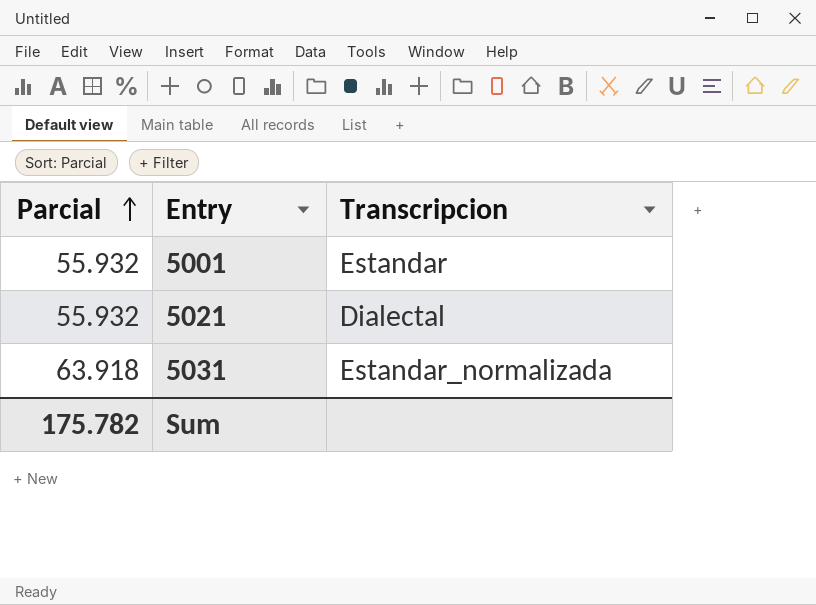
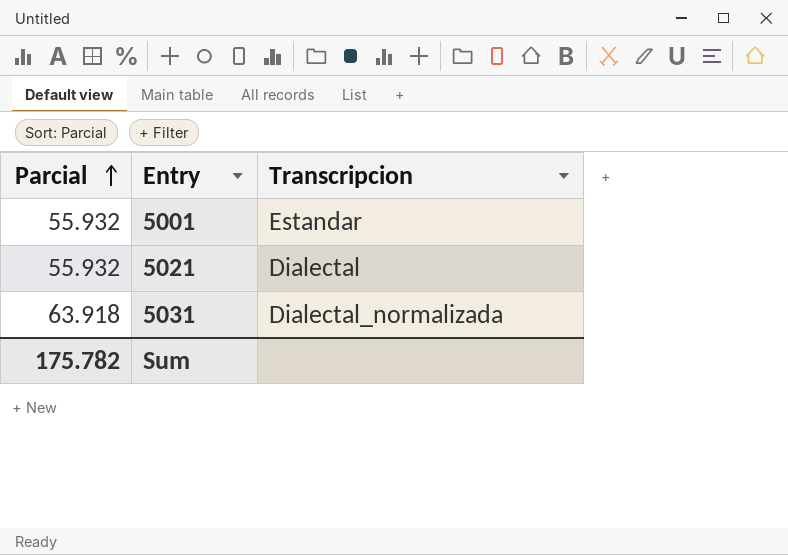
5031 | Transcripcion: Estandar_normalizada -> Dialectal_normalizada

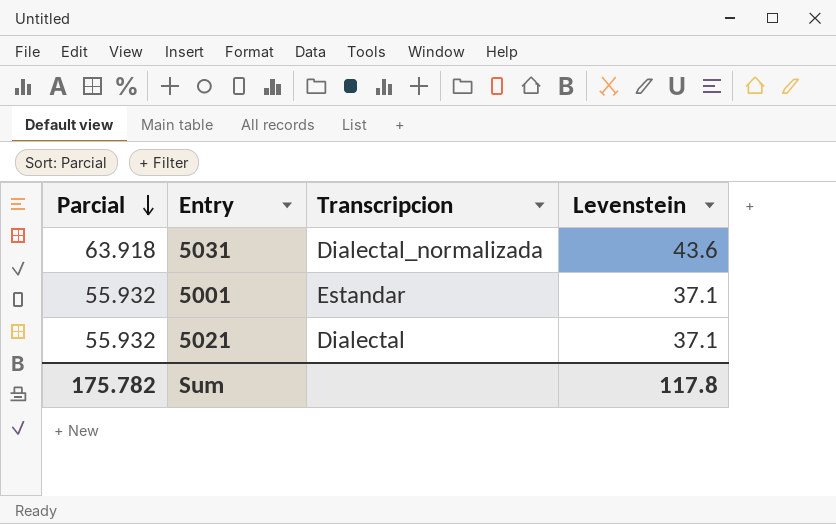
row order: Parcial ascending -> Parcial descending
column Levenstein | position: none -> 4

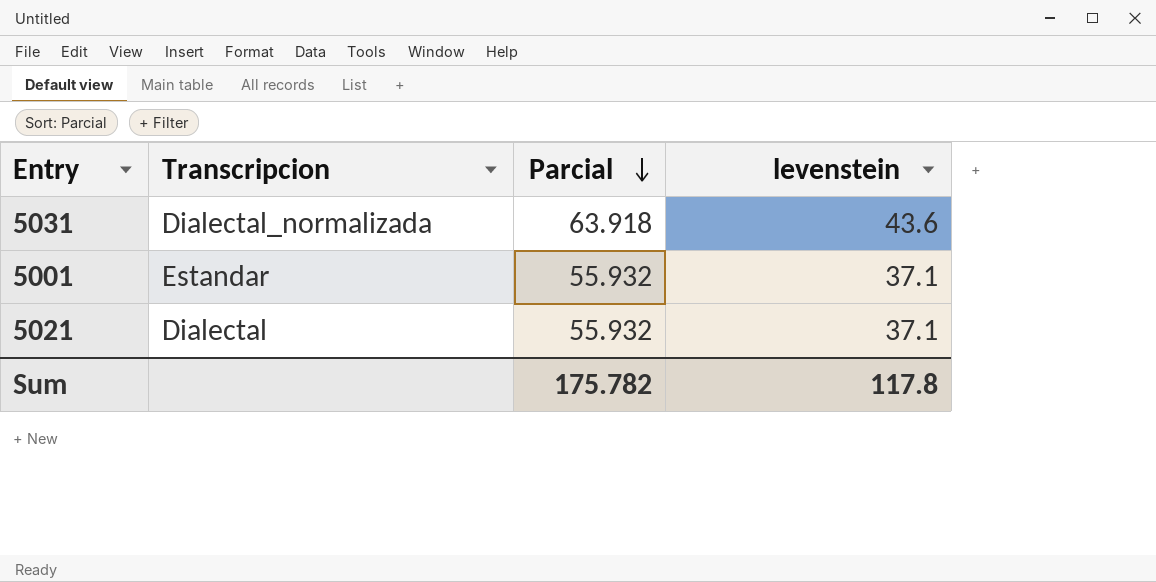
column Parcial | position: 1 -> 3
column name: Levenstein -> levenstein

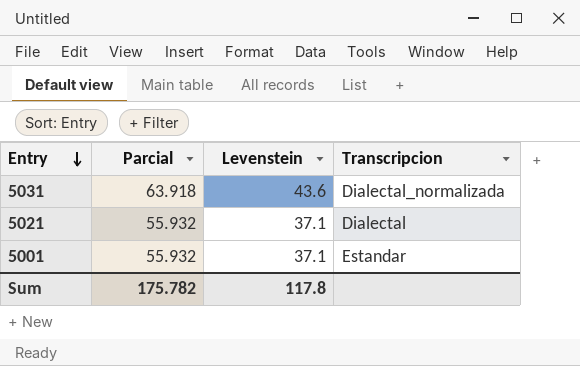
row order: Parcial descending -> Entry descending
column name: levenstein -> Levenstein
column Transcripcion | position: 2 -> 4

